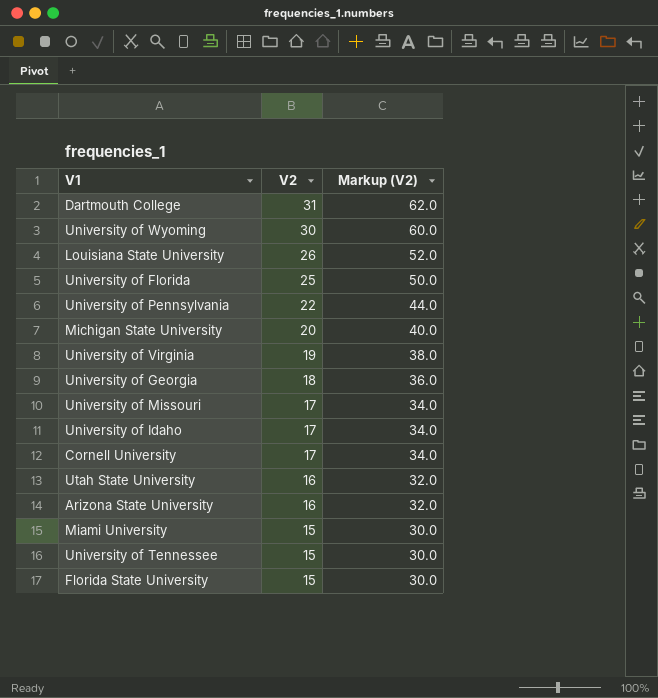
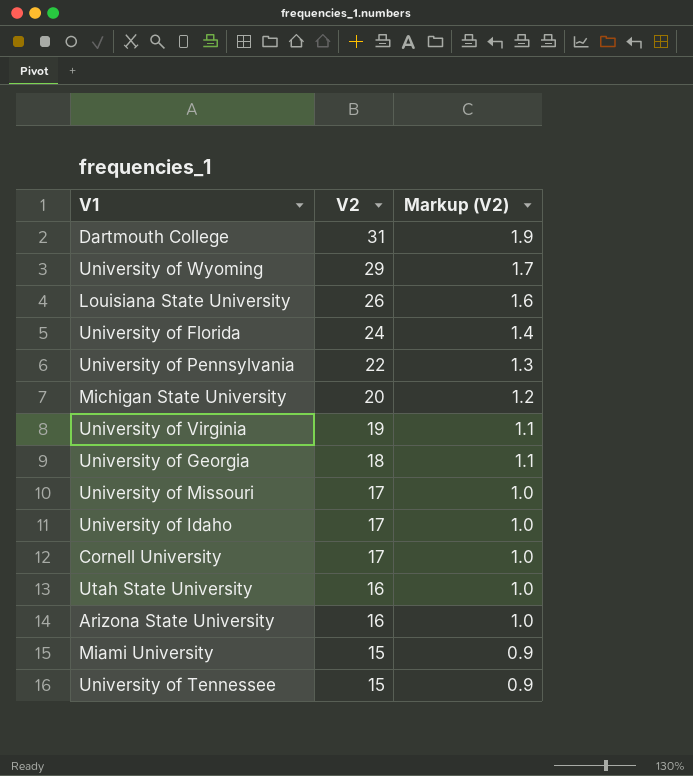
column Markup (V2) | formula: [V2] * 2 -> [V2] * 0.06
row Florida State University: 15 | 30.0 -> none
University of Wyoming | V2: 30 -> 29
University of Florida | V2: 25 -> 24

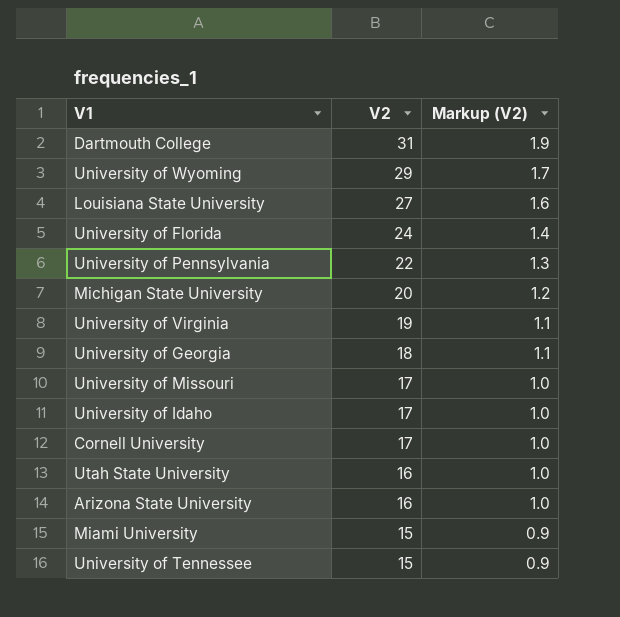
Louisiana State University | V2: 26 -> 27

